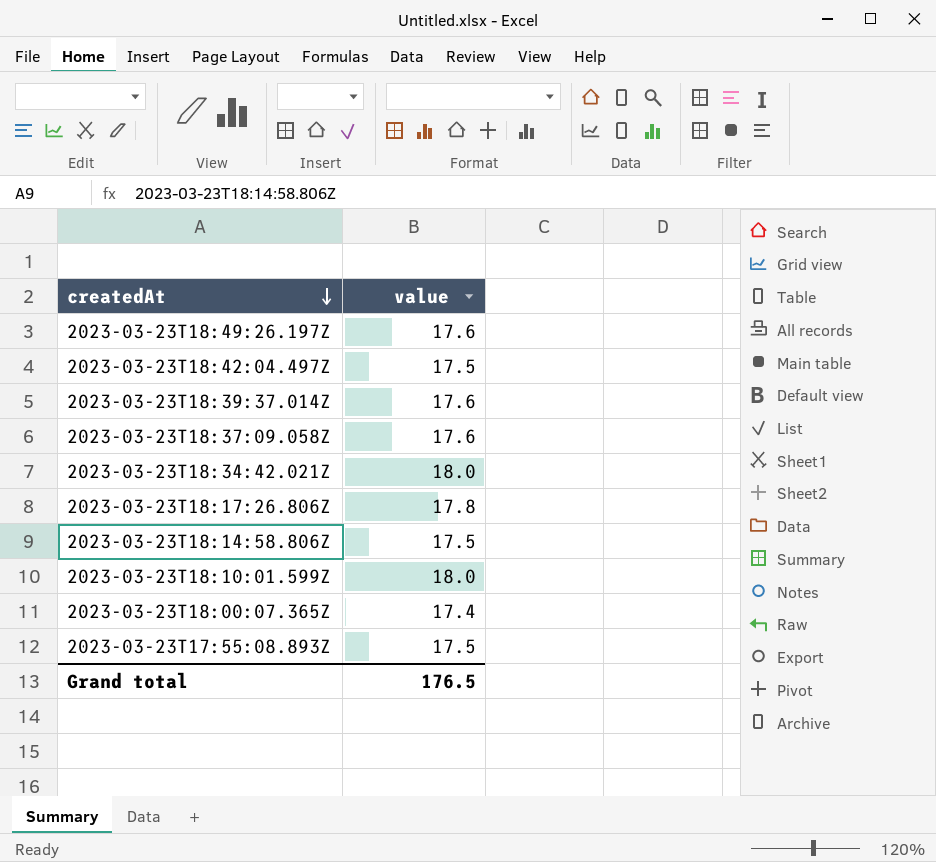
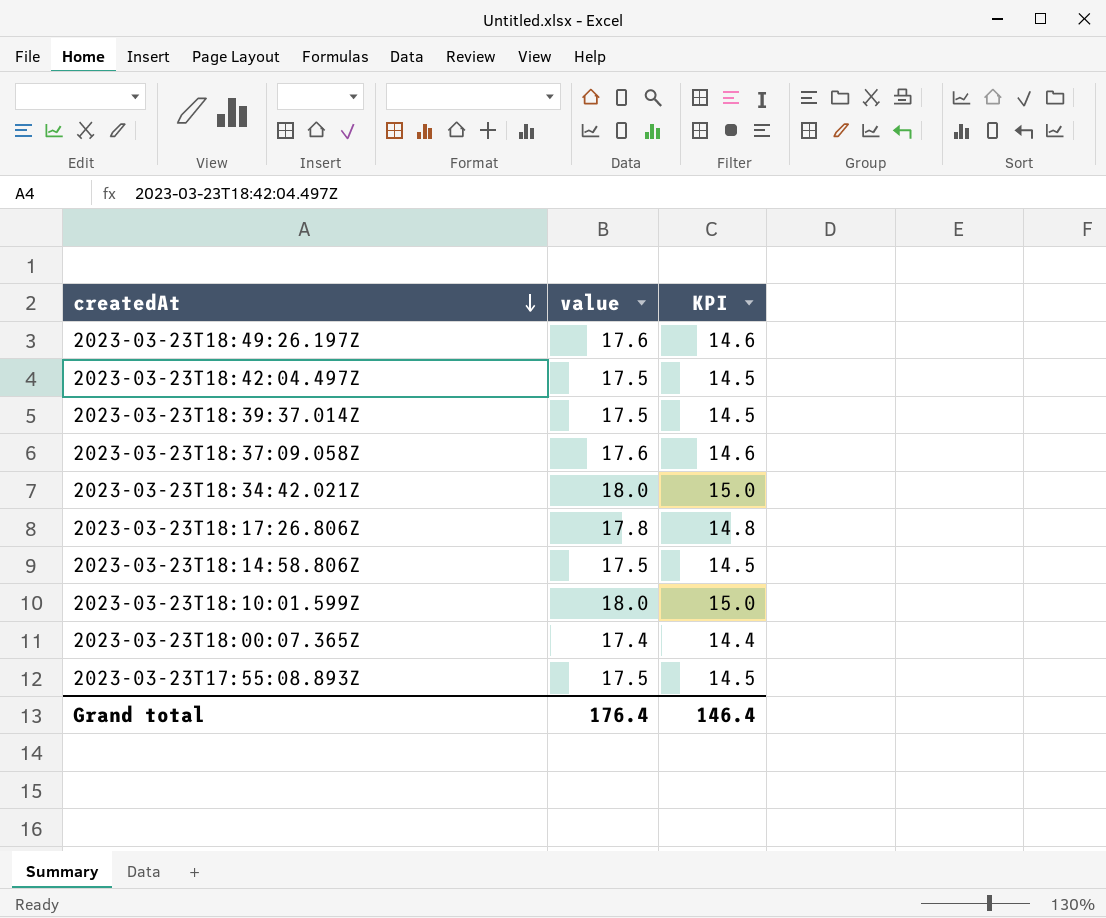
column KPI | formula: none -> [value] - 3
2023-03-23T18:39:37.014Z | value: 17.6 -> 17.5
Grand total | value: 176.5 -> 176.4

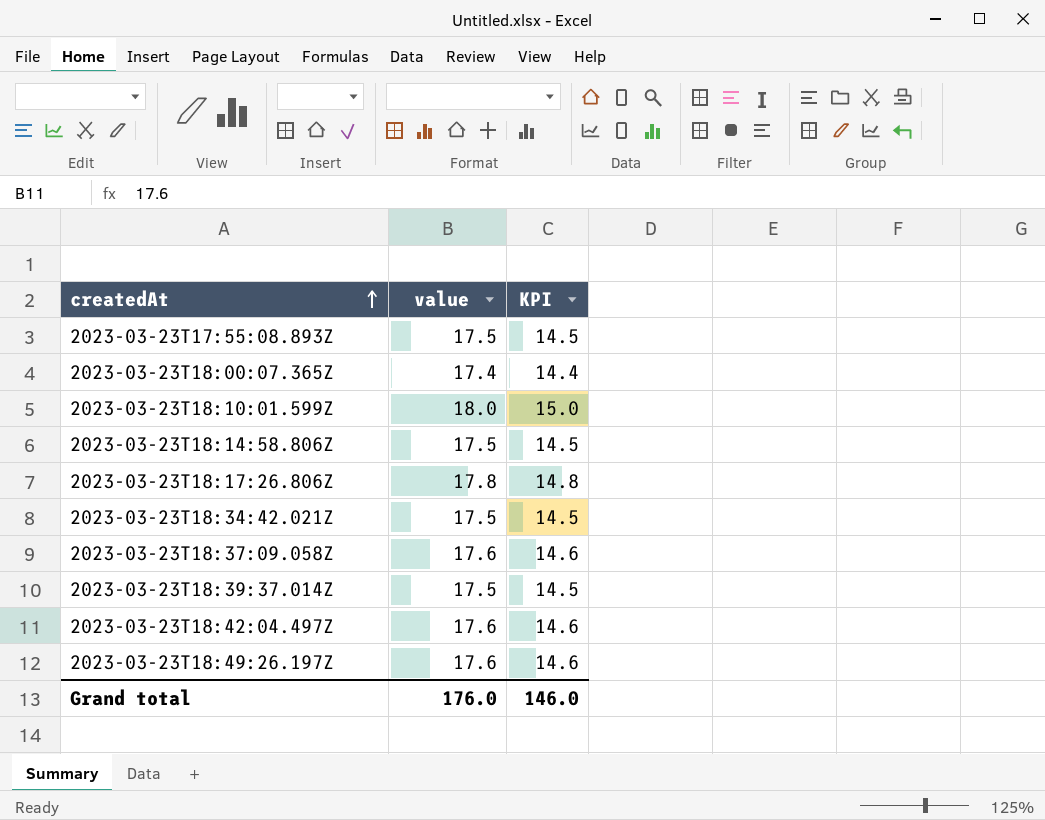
row order: createdAt descending -> createdAt ascending
2023-03-23T18:34:42.021Z | value: 18.0 -> 17.5
2023-03-23T18:34:42.021Z | KPI: 15.0 -> 14.5
2023-03-23T18:42:04.497Z | value: 17.5 -> 17.6
2023-03-23T18:42:04.497Z | KPI: 14.5 -> 14.6
Grand total | value: 176.4 -> 176.0
Grand total | KPI: 146.4 -> 146.0

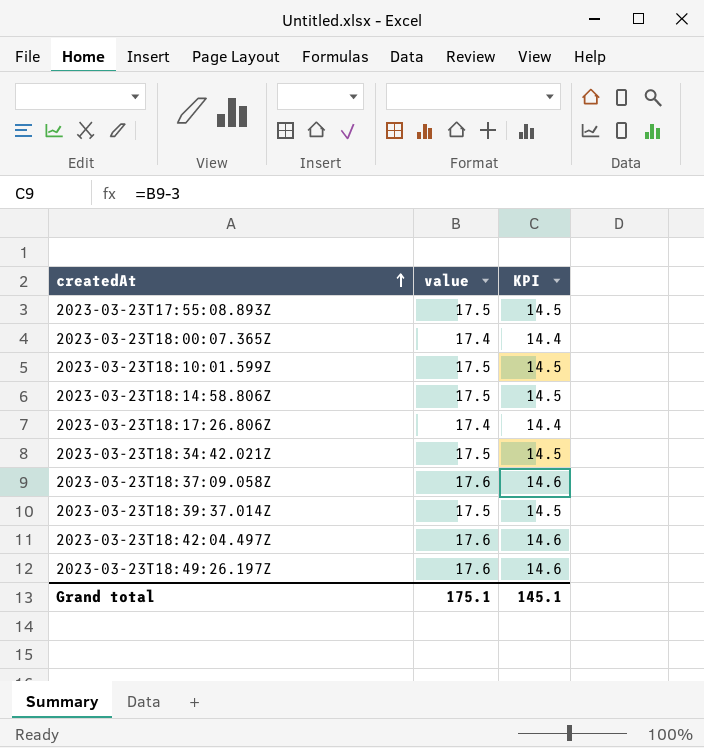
2023-03-23T18:10:01.599Z | value: 18.0 -> 17.5
2023-03-23T18:10:01.599Z | KPI: 15.0 -> 14.5
2023-03-23T18:17:26.806Z | value: 17.8 -> 17.4
2023-03-23T18:17:26.806Z | KPI: 14.8 -> 14.4
Grand total | value: 176.0 -> 175.1
Grand total | KPI: 146.0 -> 145.1

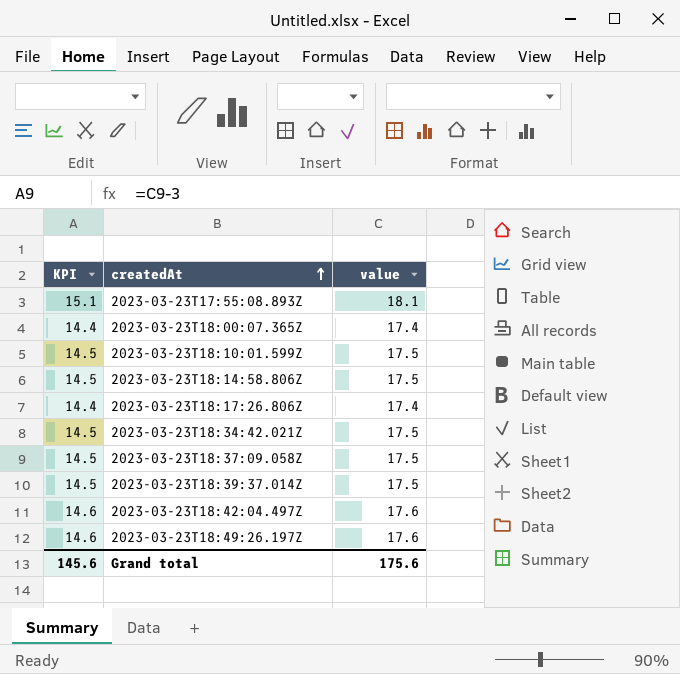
column KPI | position: 3 -> 1
2023-03-23T17:55:08.893Z | KPI: 14.5 -> 15.1
2023-03-23T17:55:08.893Z | value: 17.5 -> 18.1
2023-03-23T18:37:09.058Z | KPI: 14.6 -> 14.5
2023-03-23T18:37:09.058Z | value: 17.6 -> 17.5
Grand total | KPI: 145.1 -> 145.6
Grand total | value: 175.1 -> 175.6

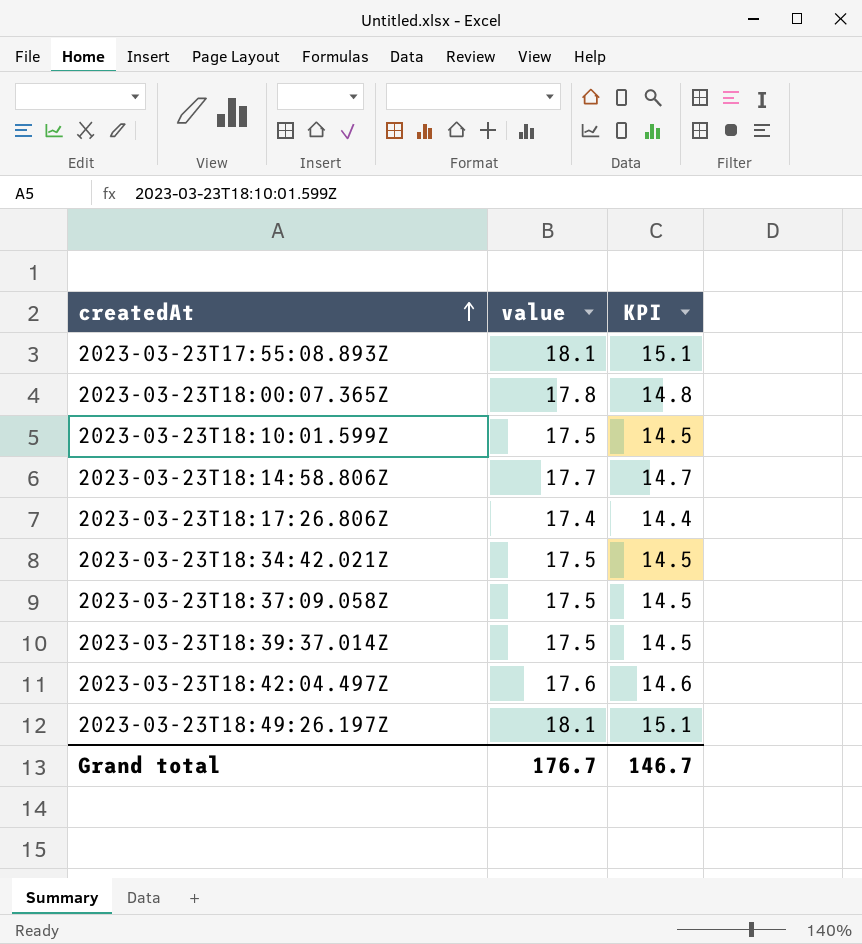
column KPI | position: 1 -> 3
2023-03-23T18:00:07.365Z | value: 17.4 -> 17.8
2023-03-23T18:00:07.365Z | KPI: 14.4 -> 14.8
2023-03-23T18:14:58.806Z | value: 17.5 -> 17.7
2023-03-23T18:14:58.806Z | KPI: 14.5 -> 14.7
2023-03-23T18:49:26.197Z | value: 17.6 -> 18.1
2023-03-23T18:49:26.197Z | KPI: 14.6 -> 15.1
Grand total | value: 175.6 -> 176.7
Grand total | KPI: 145.6 -> 146.7

